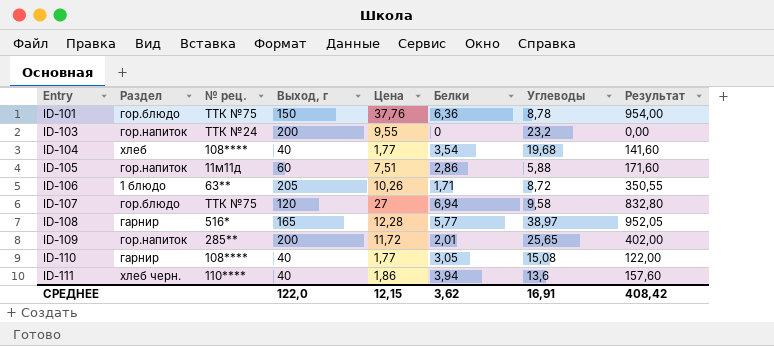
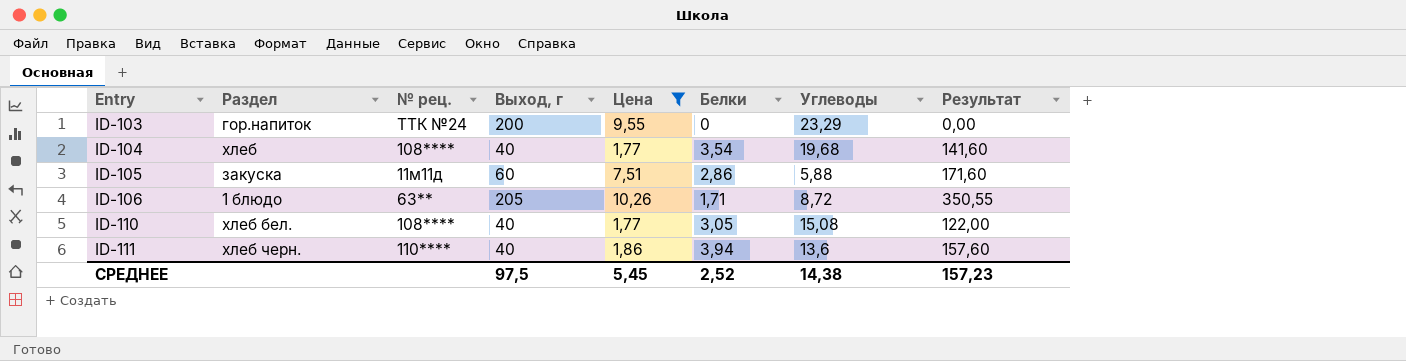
filter: none -> Цена <= 10,26
ID-103 | Углеводы: 23,2 -> 23,29
ID-105 | Раздел: гор.напиток -> закуска
ID-110 | Раздел: гарнир -> хлеб бел.
СРЕДНЕЕ | Выход, г: 122,0 -> 97,5
СРЕДНЕЕ | Цена: 12,15 -> 5,45
СРЕДНЕЕ | Белки: 3,62 -> 2,52
СРЕДНЕЕ | Углеводы: 16,91 -> 14,38
СРЕДНЕЕ | Результат: 408,42 -> 157,23

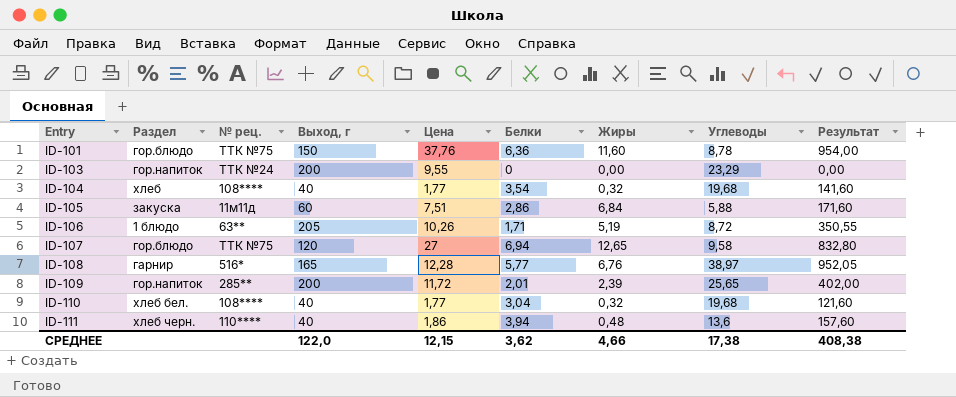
filter: Цена <= 10,26 -> none
column Жиры | position: none -> 7
ID-110 | Белки: 3,05 -> 3,04
ID-110 | Углеводы: 15,08 -> 19,68
ID-110 | Результат: 122,00 -> 121,60
СРЕДНЕЕ | Выход, г: 97,5 -> 122,0
СРЕДНЕЕ | Цена: 5,45 -> 12,15
СРЕДНЕЕ | Белки: 2,52 -> 3,62
СРЕДНЕЕ | Углеводы: 14,38 -> 17,38
СРЕДНЕЕ | Результат: 157,23 -> 408,38

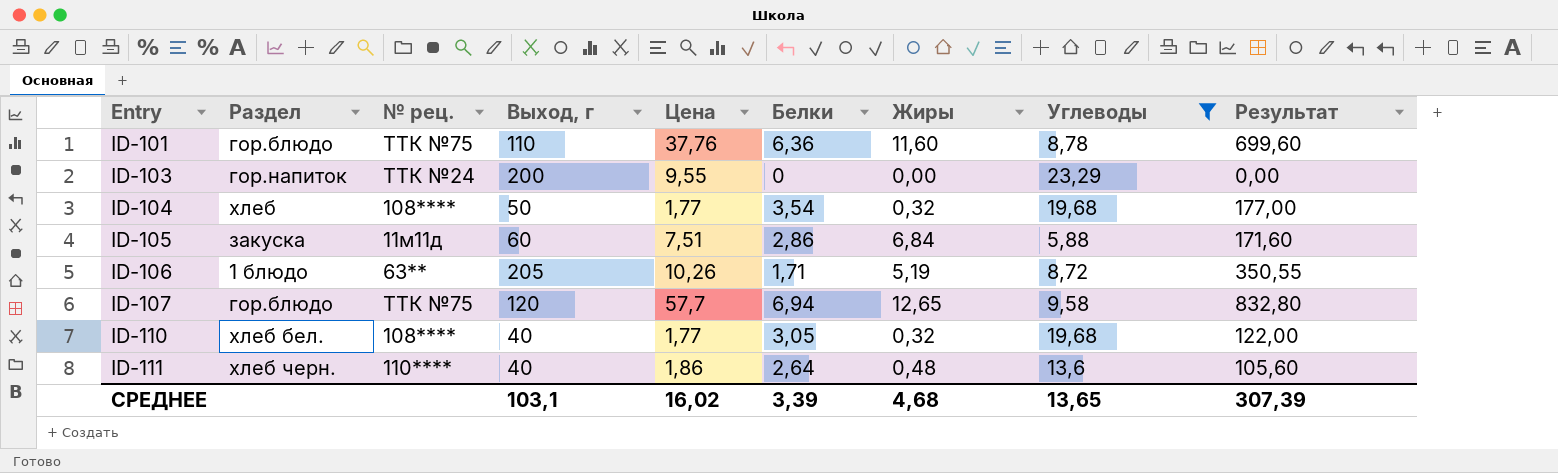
filter: none -> Углеводы <= 23,29
ID-101 | Выход, г: 150 -> 110
ID-101 | Результат: 954,00 -> 699,60
ID-104 | Выход, г: 40 -> 50
ID-104 | Результат: 141,60 -> 177,00
ID-107 | Цена: 27 -> 57,7
ID-110 | Белки: 3,04 -> 3,05
ID-110 | Результат: 121,60 -> 122,00
ID-111 | Белки: 3,94 -> 2,64
ID-111 | Результат: 157,60 -> 105,60
СРЕДНЕЕ | Выход, г: 122,0 -> 103,1
СРЕДНЕЕ | Цена: 12,15 -> 16,02
СРЕДНЕЕ | Белки: 3,62 -> 3,39
СРЕДНЕЕ | Жиры: 4,66 -> 4,68
СРЕДНЕЕ | Углеводы: 17,38 -> 13,65
СРЕДНЕЕ | Результат: 408,38 -> 307,39

